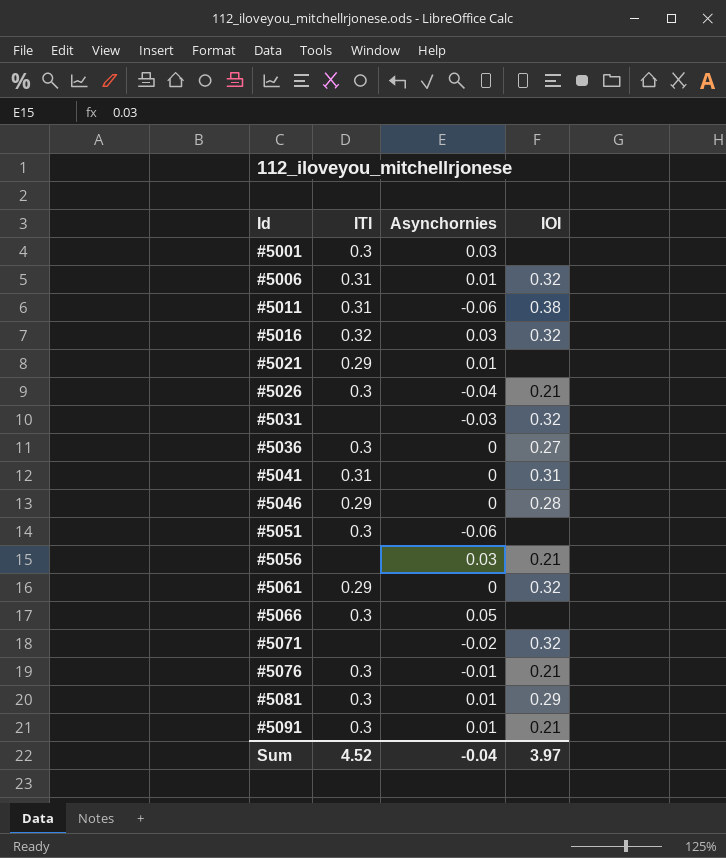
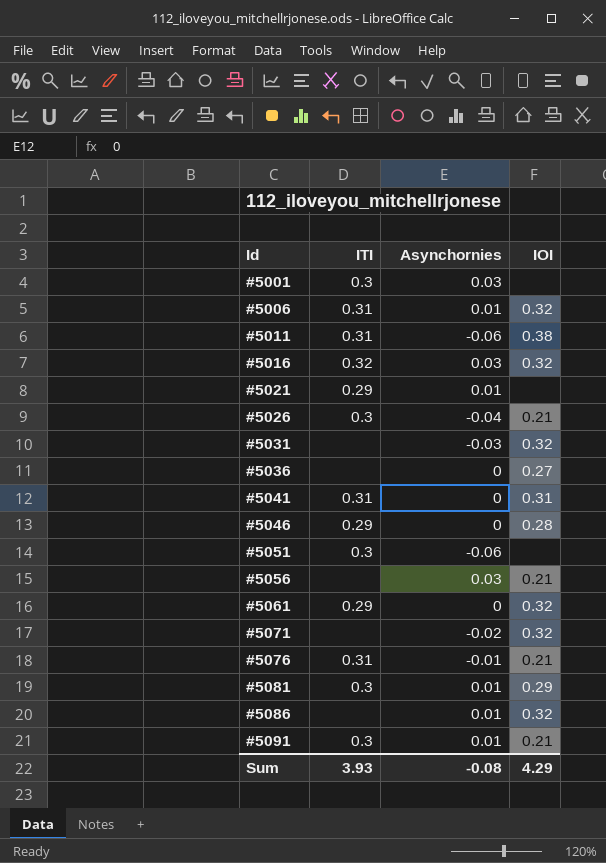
row #5066: 0.3 | 0.05 | none -> none
#5036 | ITI: 0.3 -> none
#5076 | ITI: 0.3 -> 0.31
row #5086: none -> none | 0.01 | 0.32
Sum | ITI: 4.52 -> 3.93
Sum | Asynchornies: -0.04 -> -0.08
Sum | IOI: 3.97 -> 4.29

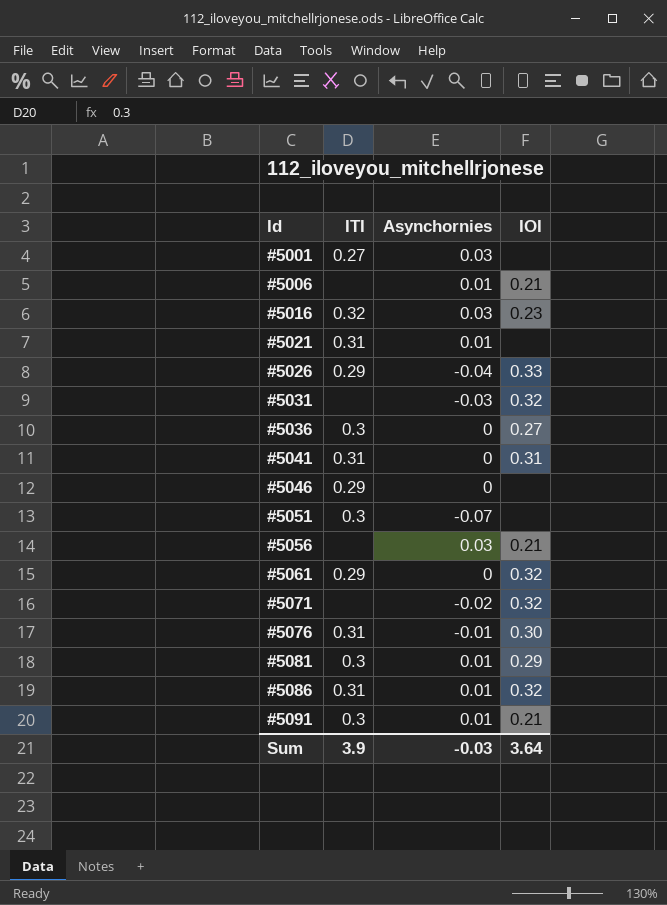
row #5011: 0.31 | -0.06 | 0.38 -> none
#5001 | ITI: 0.3 -> 0.27
#5006 | ITI: 0.31 -> none
#5006 | IOI: 0.32 -> 0.21
#5016 | IOI: 0.32 -> 0.23
#5021 | ITI: 0.29 -> 0.31
#5026 | ITI: 0.3 -> 0.29
#5026 | IOI: 0.21 -> 0.33
#5036 | ITI: none -> 0.3
#5046 | IOI: 0.28 -> none
#5051 | Asynchornies: -0.06 -> -0.07
#5076 | IOI: 0.21 -> 0.30
#5086 | ITI: none -> 0.31
Sum | ITI: 3.93 -> 3.9
Sum | Asynchornies: -0.08 -> -0.03
Sum | IOI: 4.29 -> 3.64

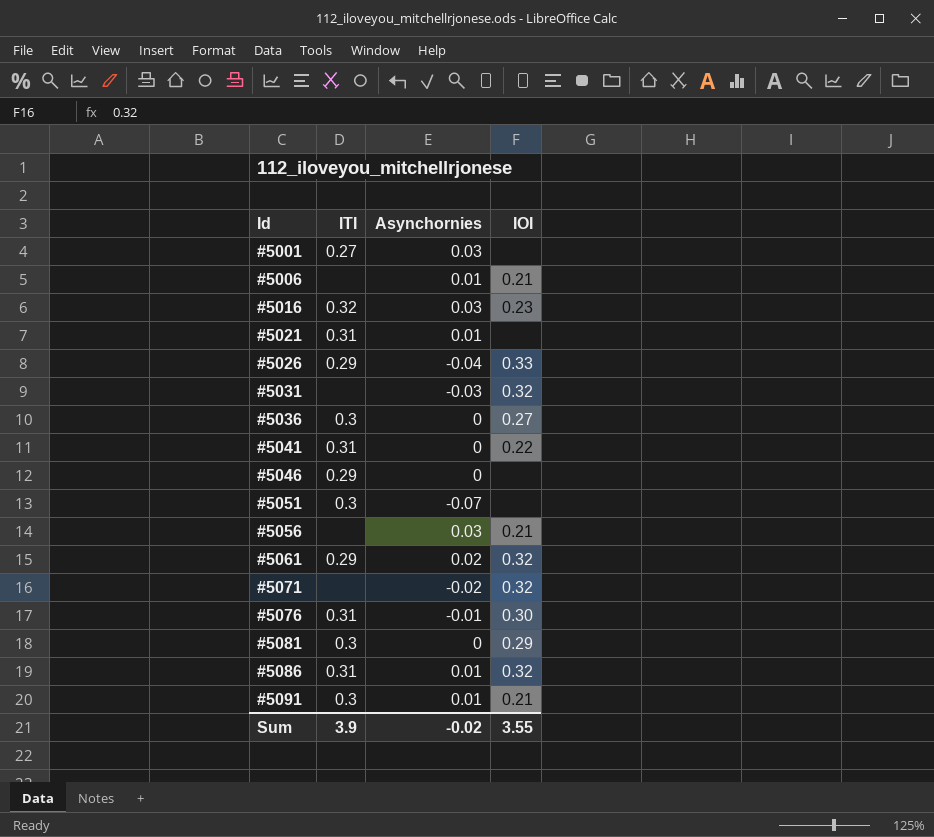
#5041 | IOI: 0.31 -> 0.22
#5061 | Asynchornies: 0 -> 0.02
#5081 | Asynchornies: 0.01 -> 0
Sum | Asynchornies: -0.03 -> -0.02
Sum | IOI: 3.64 -> 3.55

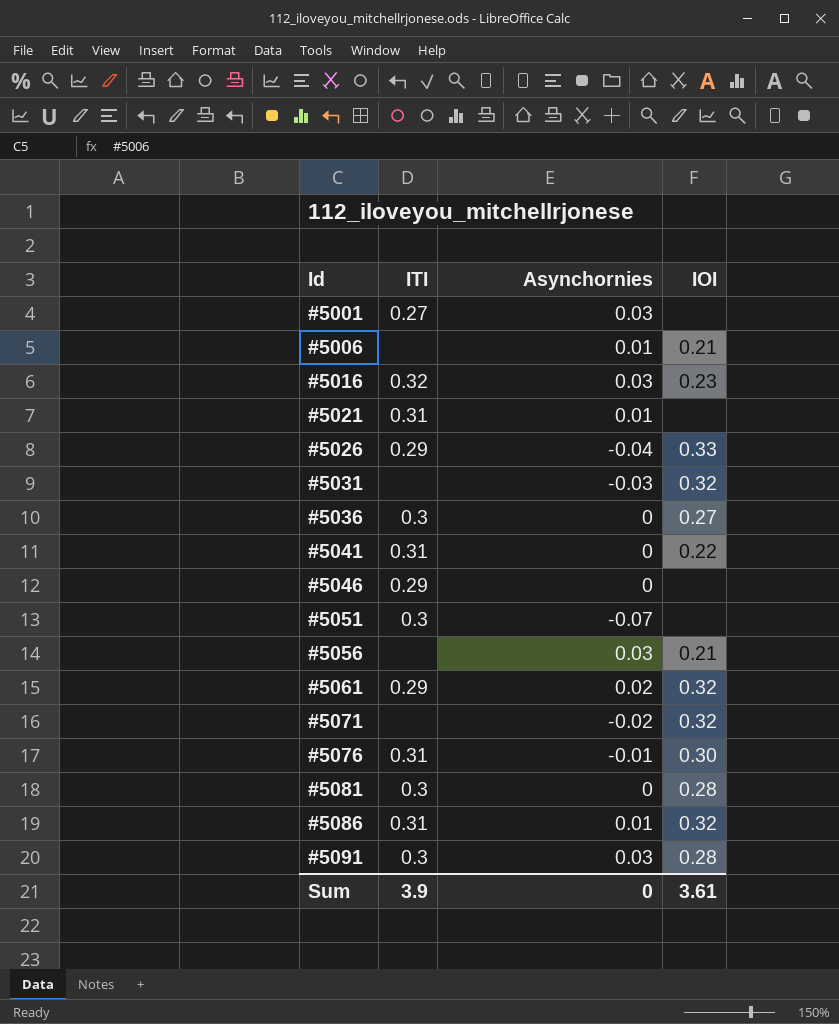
#5081 | IOI: 0.29 -> 0.28
#5091 | Asynchornies: 0.01 -> 0.03
#5091 | IOI: 0.21 -> 0.28
Sum | Asynchornies: -0.02 -> 0
Sum | IOI: 3.55 -> 3.61

